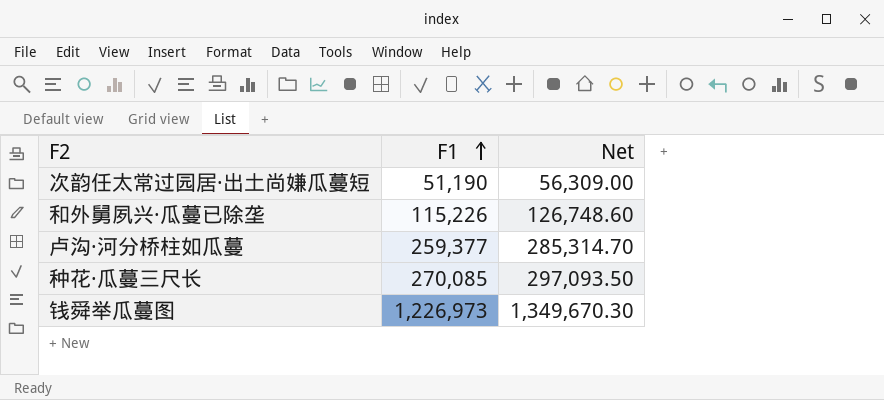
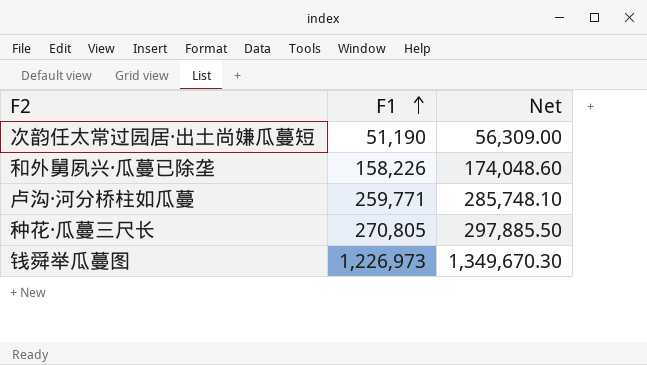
和外舅夙兴·瓜蔓已除垄 | F1: 115,226 -> 158,226
和外舅夙兴·瓜蔓已除垄 | Net: 126,748.60 -> 174,048.60
卢沟·河分桥柱如瓜蔓 | F1: 259,377 -> 259,771
卢沟·河分桥柱如瓜蔓 | Net: 285,314.70 -> 285,748.10
种花·瓜蔓三尺长 | F1: 270,085 -> 270,805
种花·瓜蔓三尺长 | Net: 297,093.50 -> 297,885.50

